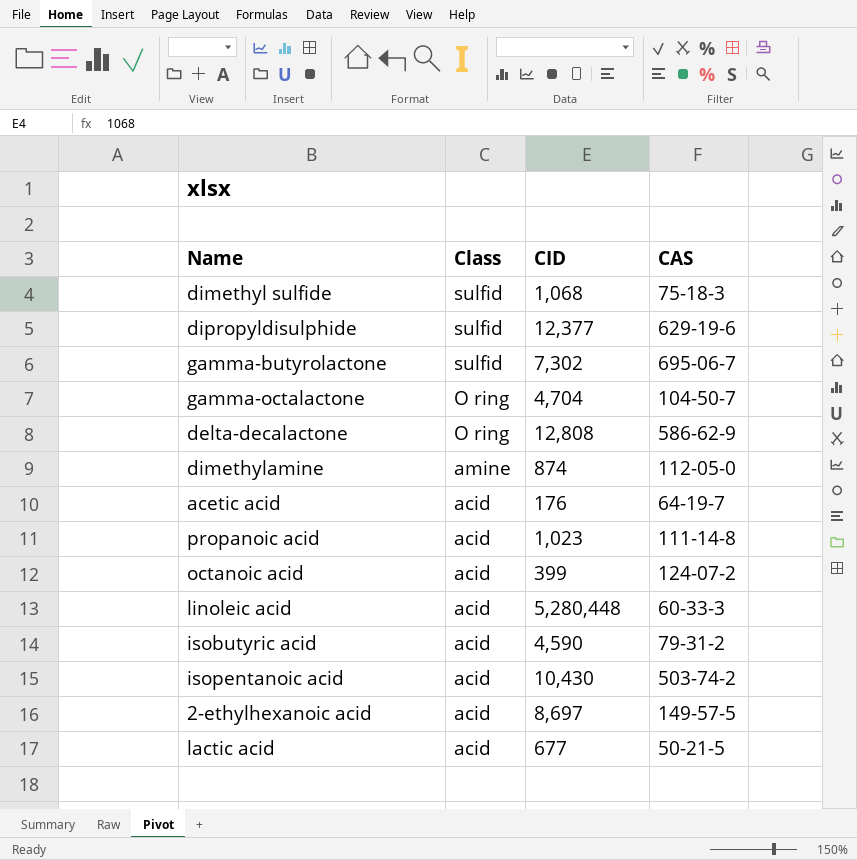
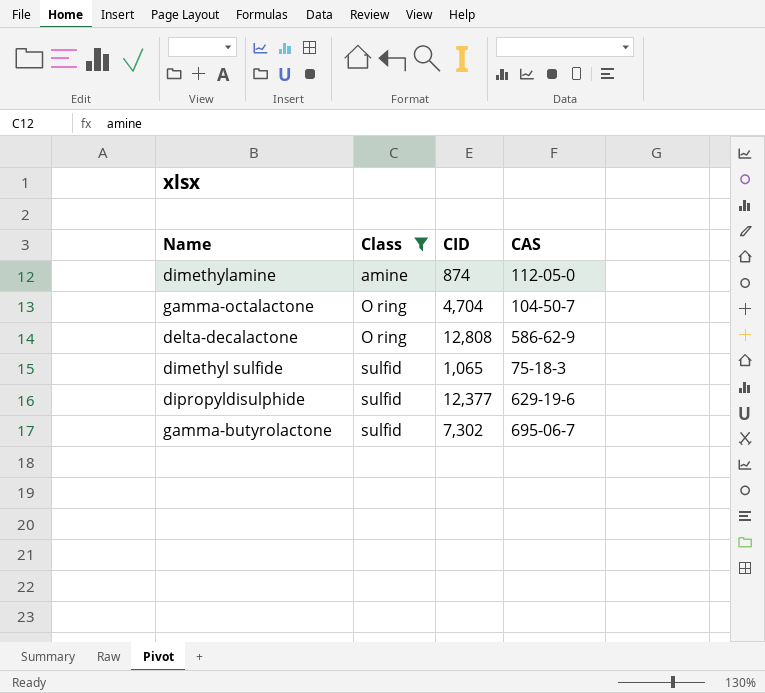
filter: none -> Class != acid
row order: Class descending -> Class ascending
dimethyl sulfide | CID: 1,068 -> 1,065

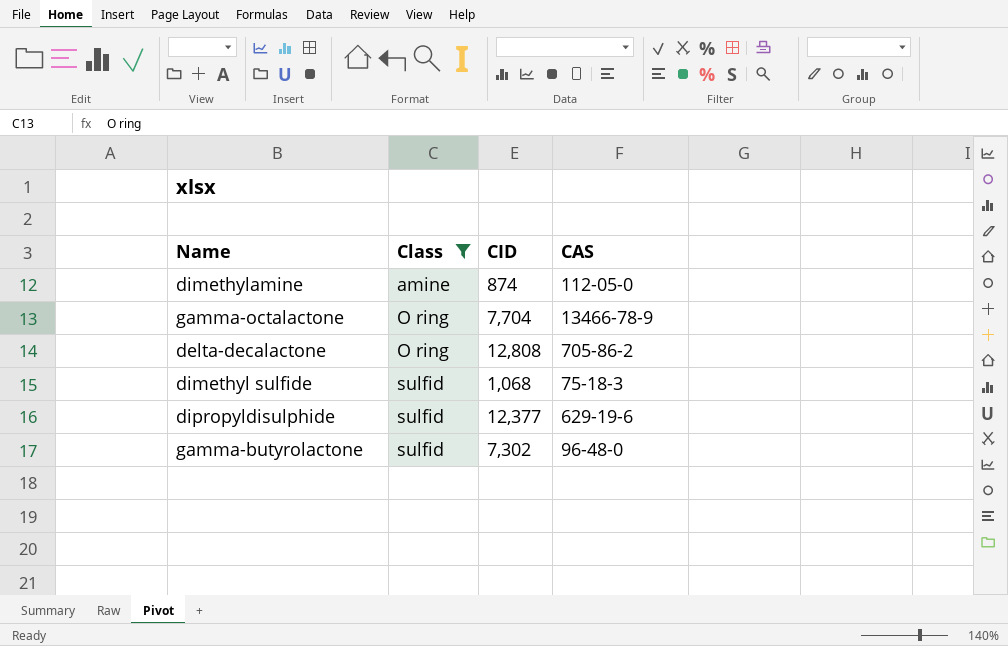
gamma-octalactone | CID: 4,704 -> 7,704
gamma-octalactone | CAS: 104-50-7 -> 13466-78-9
delta-decalactone | CAS: 586-62-9 -> 705-86-2
dimethyl sulfide | CID: 1,065 -> 1,068
gamma-butyrolactone | CAS: 695-06-7 -> 96-48-0

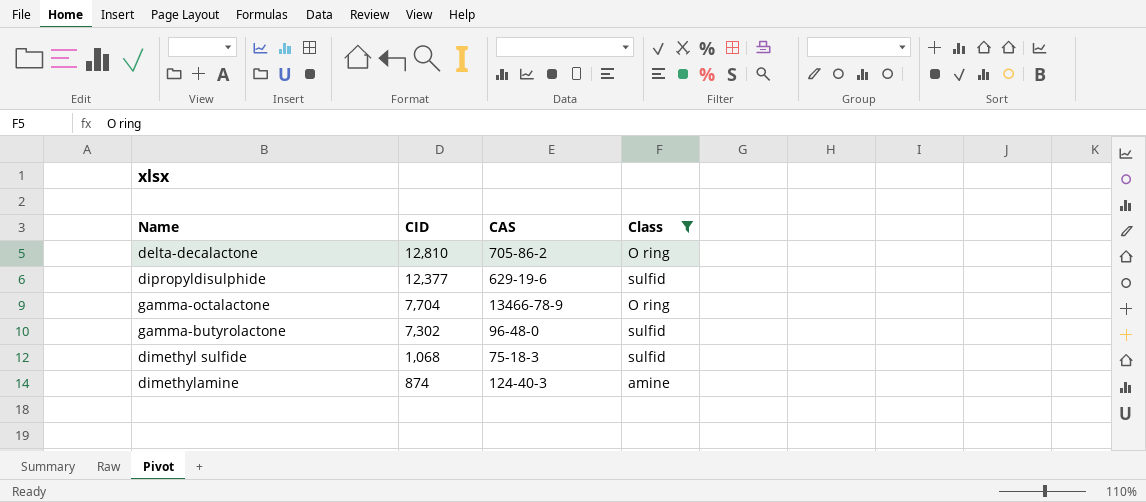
row order: Class ascending -> CID descending
column Class | position: 2 -> 4
delta-decalactone | CID: 12,808 -> 12,810
dimethylamine | CAS: 112-05-0 -> 124-40-3

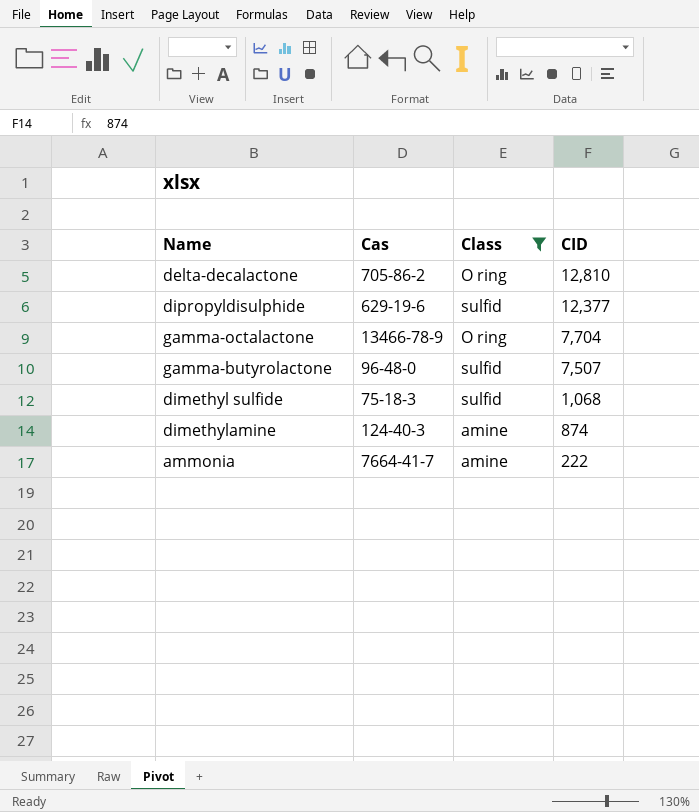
column name: CAS -> Cas
column CID | position: 2 -> 4
gamma-butyrolactone | CID: 7,302 -> 7,507
row ammonia: none -> 7664-41-7 | amine | 222

